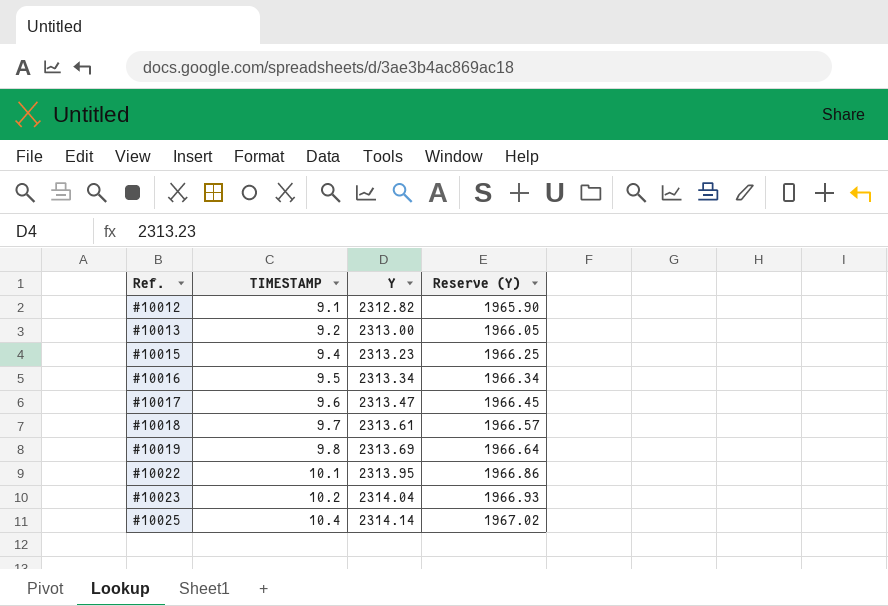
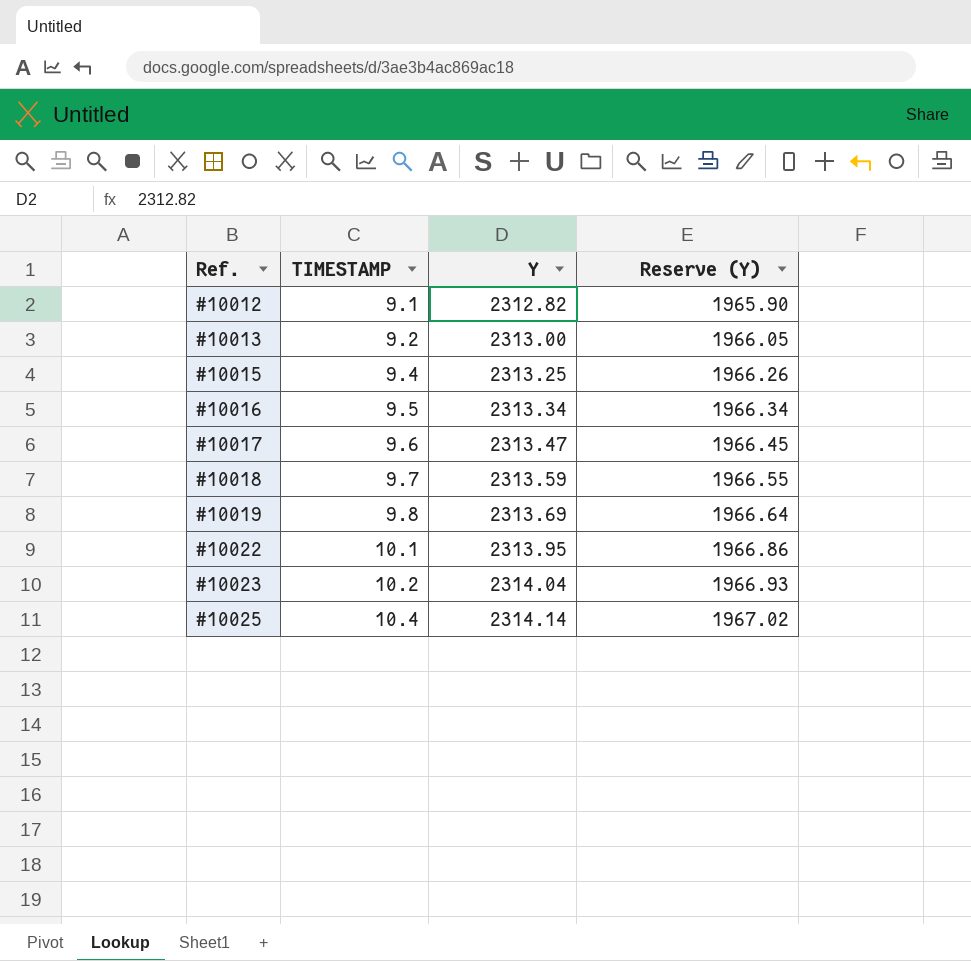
#10015 | Y: 2313.23 -> 2313.25
#10015 | Reserve (Y): 1966.25 -> 1966.26
#10018 | Y: 2313.61 -> 2313.59
#10018 | Reserve (Y): 1966.57 -> 1966.55

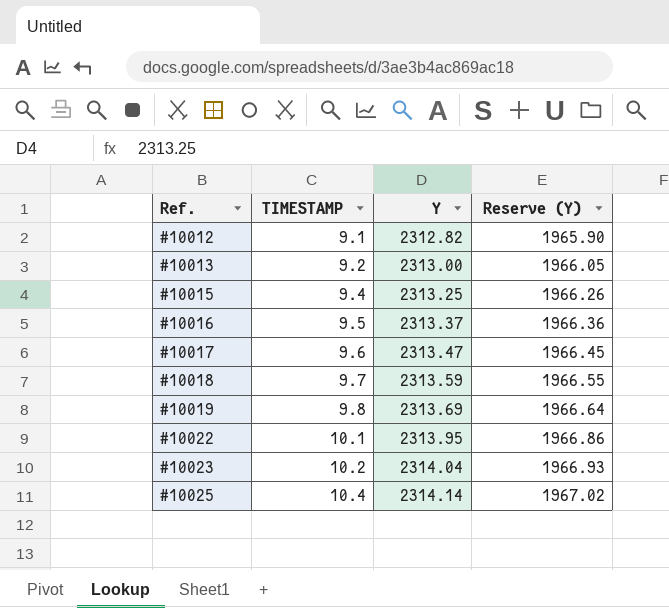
#10016 | Y: 2313.34 -> 2313.37
#10016 | Reserve (Y): 1966.34 -> 1966.36

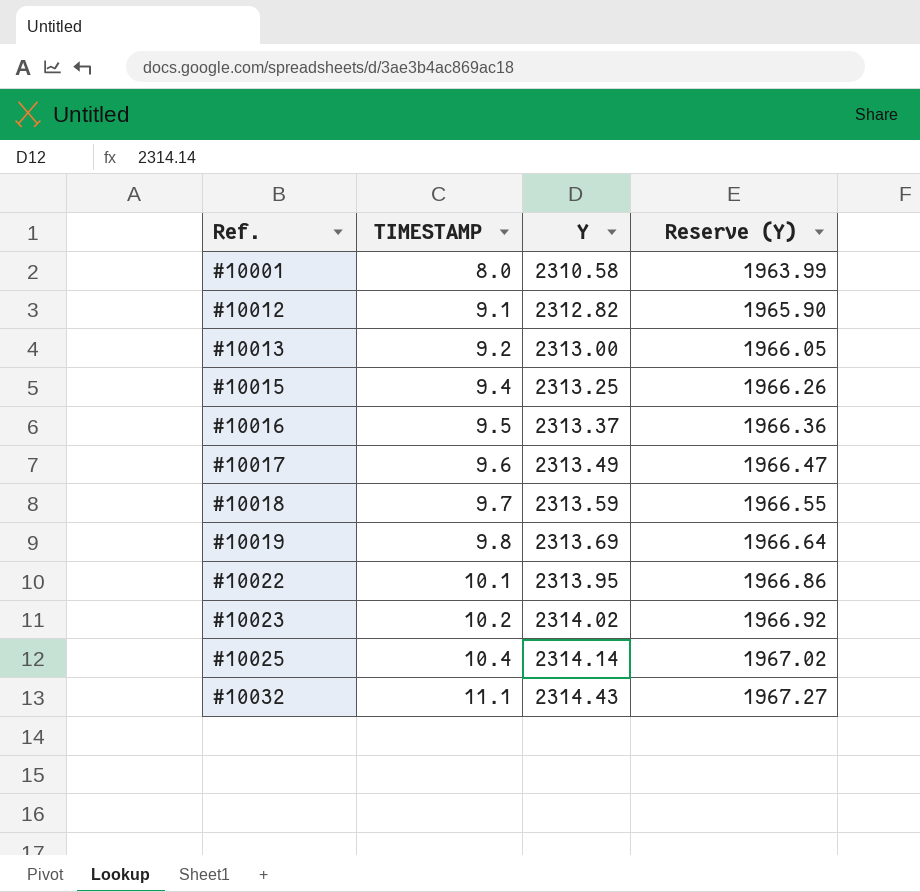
row #10001: none -> 8.0 | 2310.58 | 1963.99
#10017 | Y: 2313.47 -> 2313.49
#10017 | Reserve (Y): 1966.45 -> 1966.47
#10023 | Y: 2314.04 -> 2314.02
#10023 | Reserve (Y): 1966.93 -> 1966.92
row #10032: none -> 11.1 | 2314.43 | 1967.27

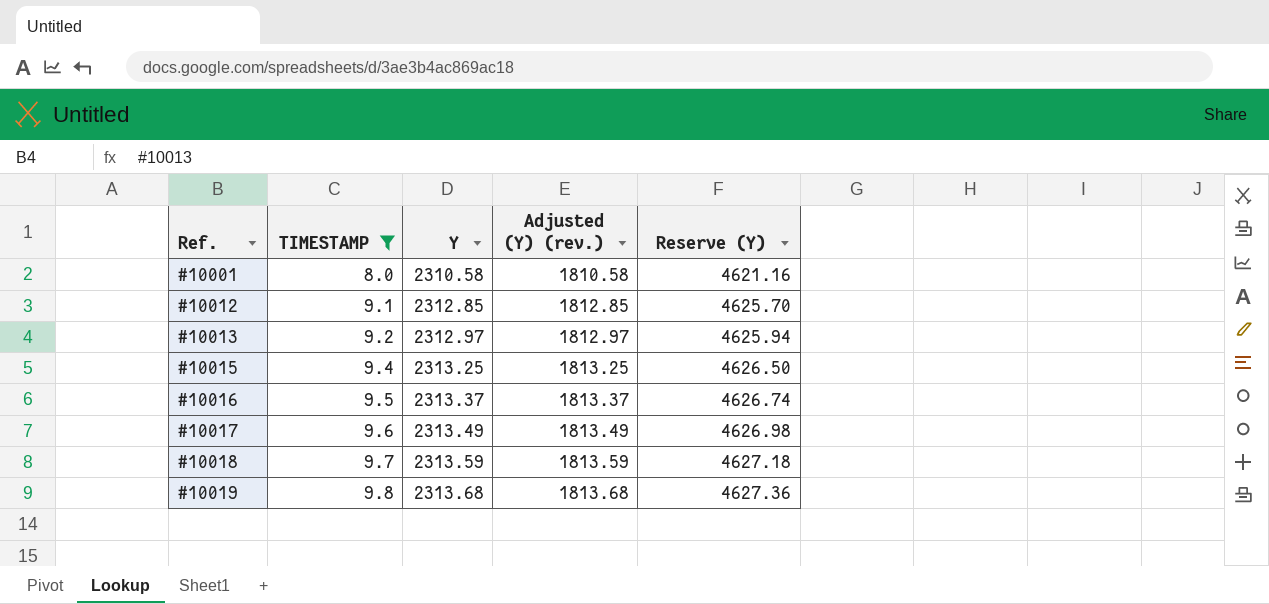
filter: none -> TIMESTAMP <= 9.8
column Adjusted (Y) (rev.) | formula: none -> [Y] - 500
column Reserve (Y) | formula: [Y] * 0.85 -> [Y] * 2
#10012 | Y: 2312.82 -> 2312.85
#10013 | Y: 2313.00 -> 2312.97
#10019 | Y: 2313.69 -> 2313.68

